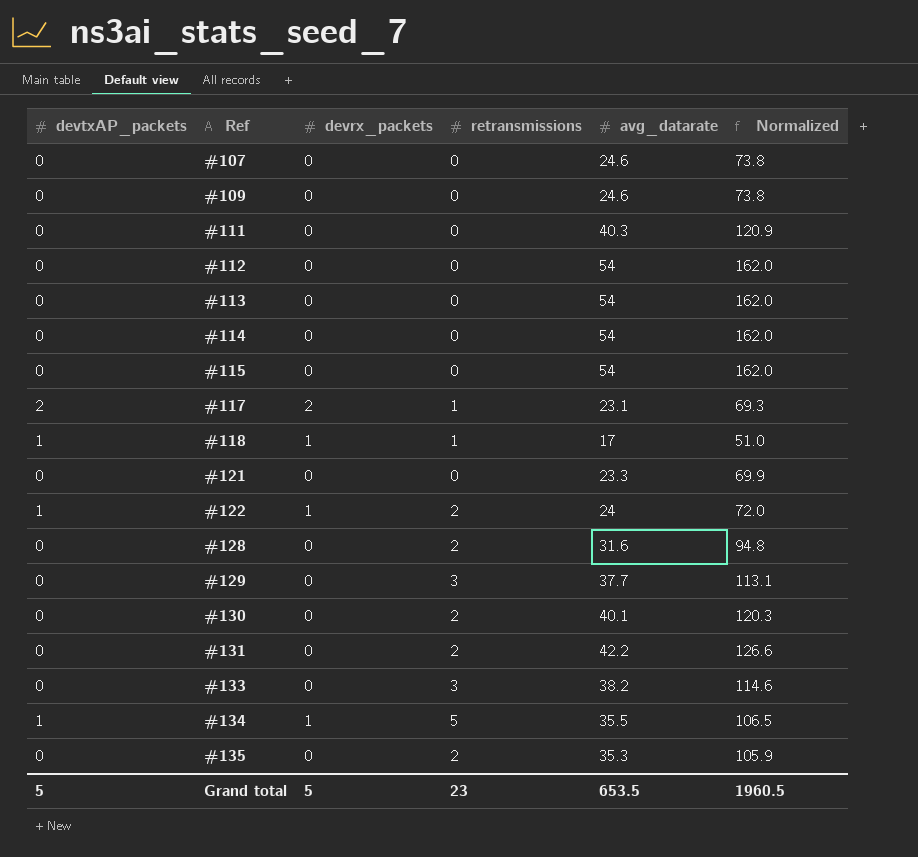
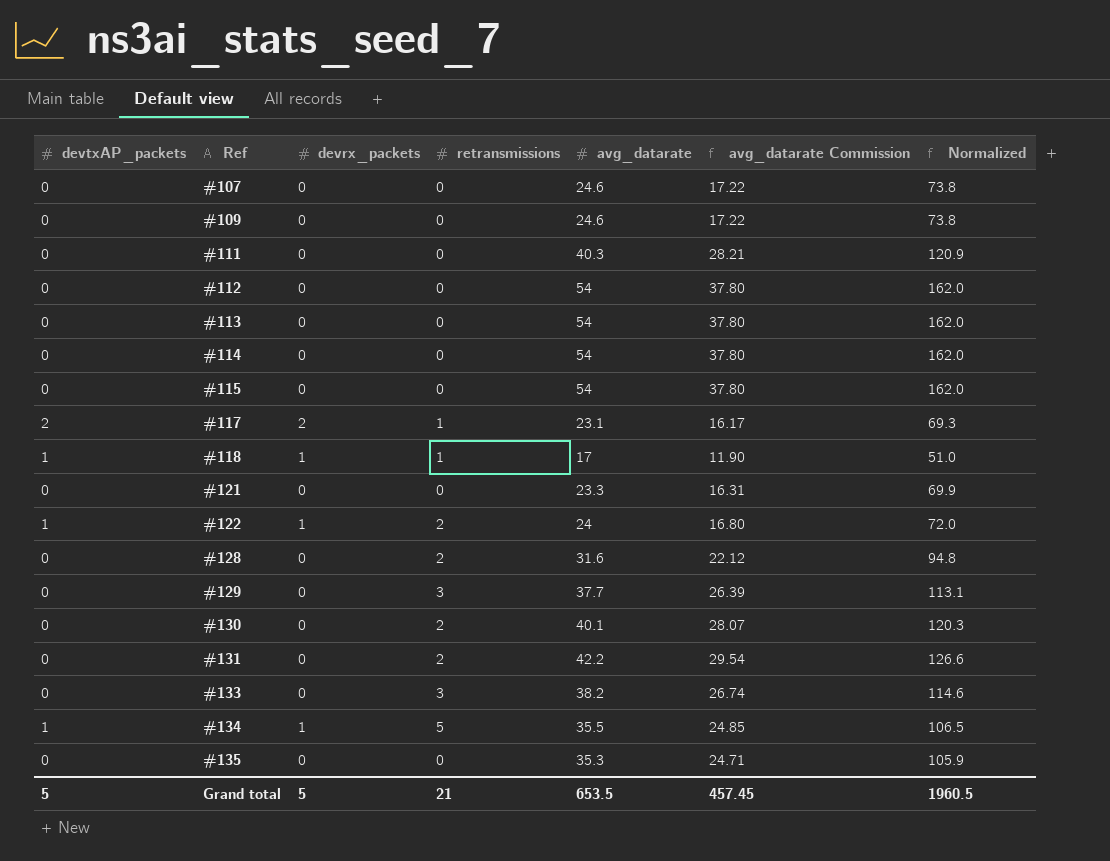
column avg_datarate Commission | formula: none -> [avg_datarate] * 0.7
#135 | retransmissions: 2 -> 0
Grand total | retransmissions: 23 -> 21

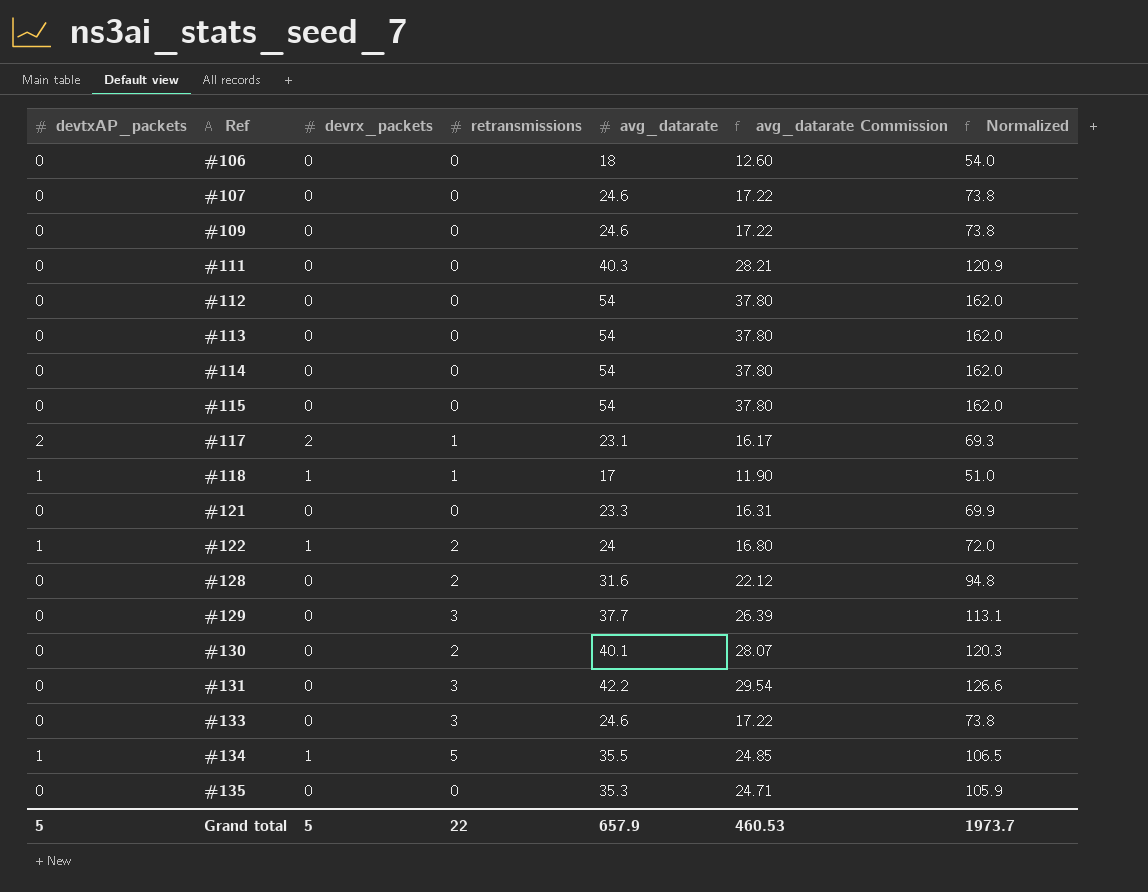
row #106: none -> 0 | 0 | 0 | 18 | 12.60 | 54.0
#131 | retransmissions: 2 -> 3
#133 | avg_datarate: 38.2 -> 24.6
#133 | avg_datarate Commission: 26.74 -> 17.22
#133 | Normalized: 114.6 -> 73.8
Grand total | retransmissions: 21 -> 22
Grand total | avg_datarate: 653.5 -> 657.9
Grand total | avg_datarate Commission: 457.45 -> 460.53
Grand total | Normalized: 1960.5 -> 1973.7

